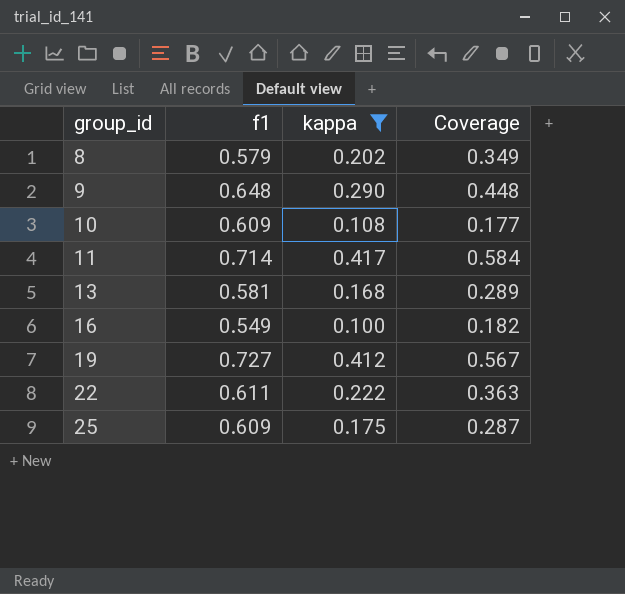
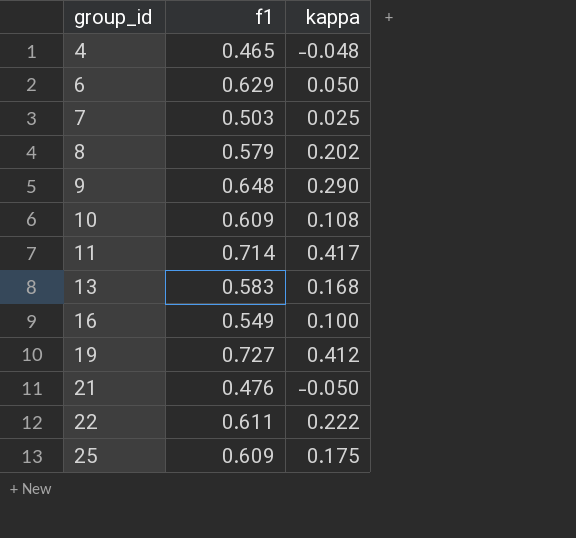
filter: kappa >= 0.100 -> none
column Coverage | formula: [kappa] / [f1] -> none
13 | f1: 0.581 -> 0.583

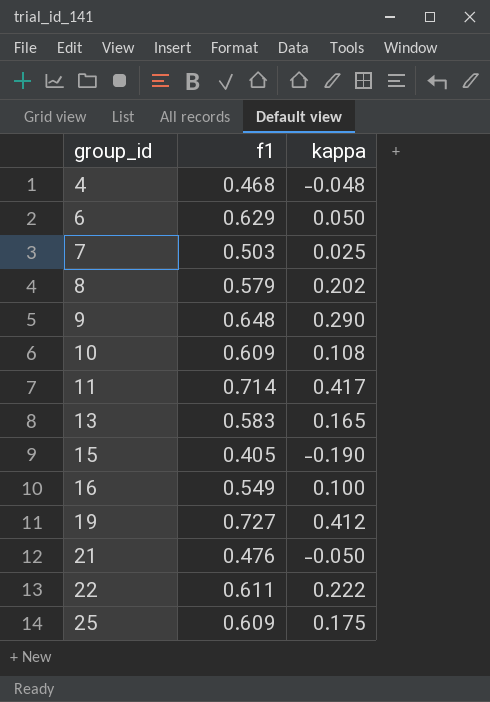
4 | f1: 0.465 -> 0.468
13 | kappa: 0.168 -> 0.165
row 15: none -> 0.405 | -0.190

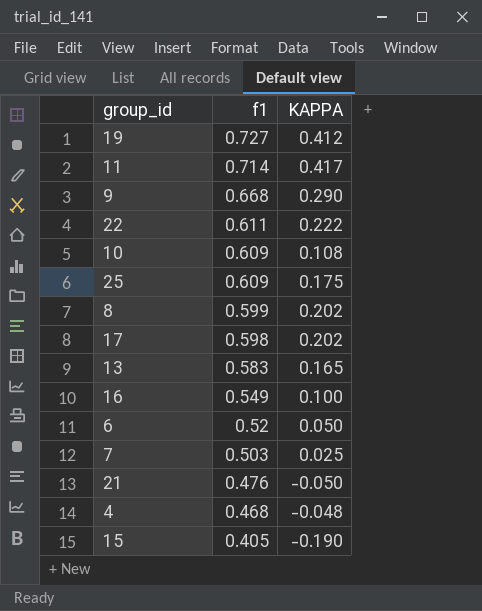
row order: group_id ascending -> f1 descending
column name: kappa -> KAPPA
9 | f1: 0.648 -> 0.668
8 | f1: 0.579 -> 0.599
row 17: none -> 0.598 | 0.202
6 | f1: 0.629 -> 0.52

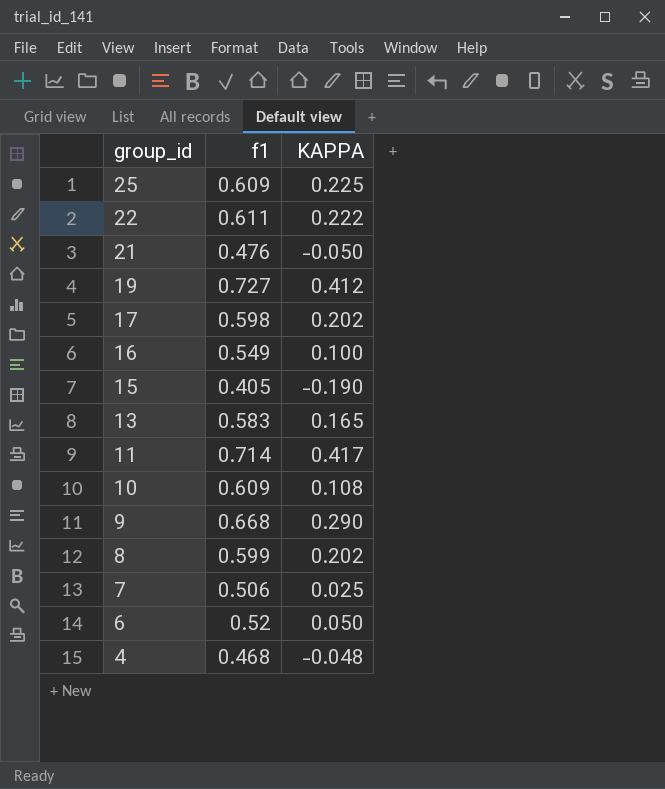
row order: f1 descending -> group_id descending
25 | KAPPA: 0.175 -> 0.225
7 | f1: 0.503 -> 0.506

